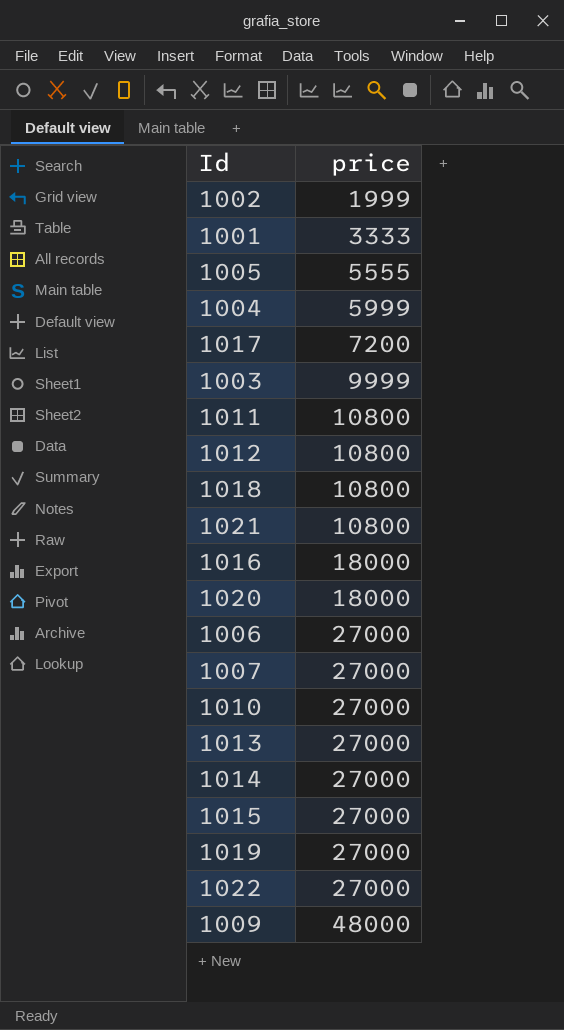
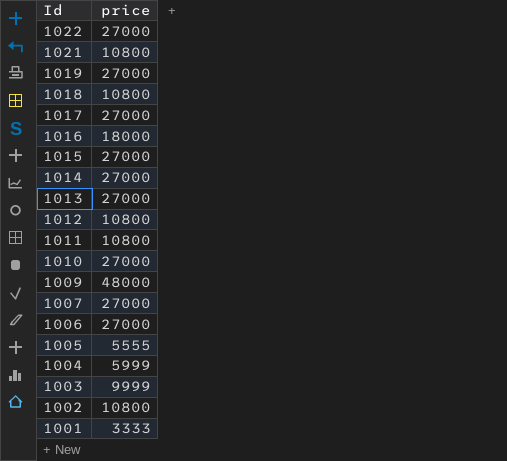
row order: price ascending -> Id descending
row 1020: 18000 -> none
1017 | price: 7200 -> 27000
1002 | price: 1999 -> 10800

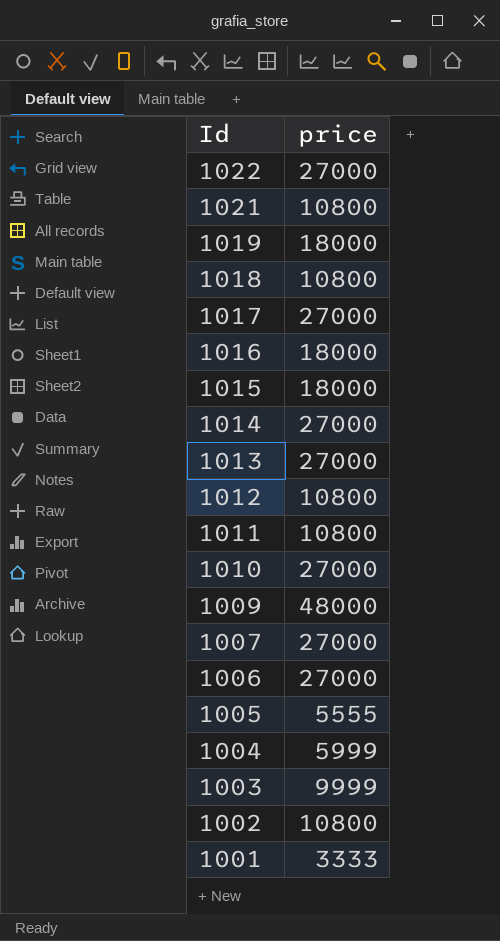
1019 | price: 27000 -> 18000
1015 | price: 27000 -> 18000

